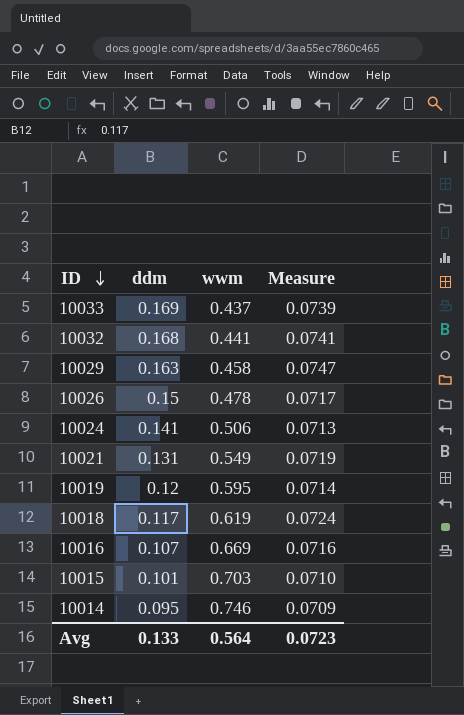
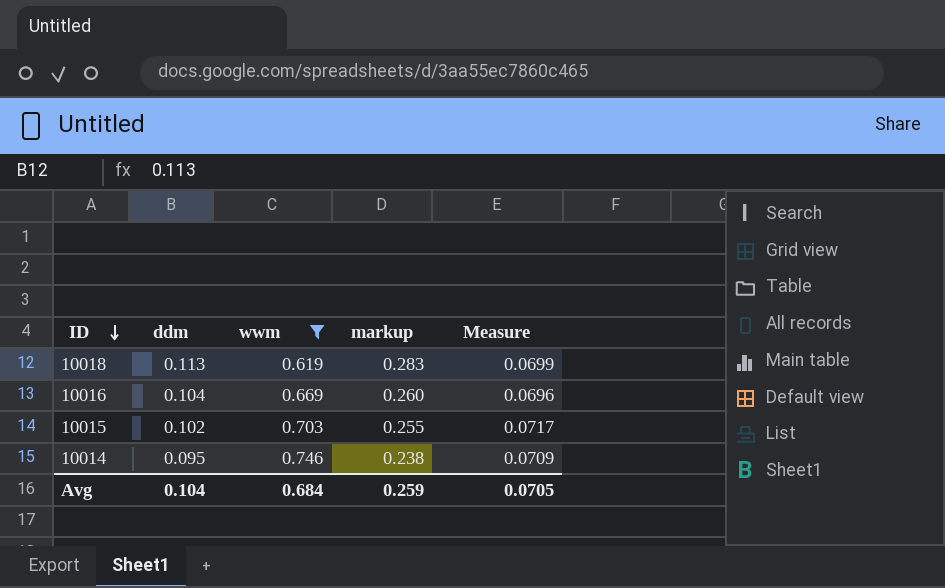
filter: none -> wwm >= 0.619
column markup | formula: none -> [ddm] * 2.5
10018 | ddm: 0.117 -> 0.113
10018 | Measure: 0.0724 -> 0.0699
10016 | ddm: 0.107 -> 0.104
10016 | Measure: 0.0716 -> 0.0696
10015 | ddm: 0.101 -> 0.102
10015 | Measure: 0.0710 -> 0.0717
Avg | ddm: 0.133 -> 0.104
Avg | wwm: 0.564 -> 0.684
Avg | Measure: 0.0723 -> 0.0705

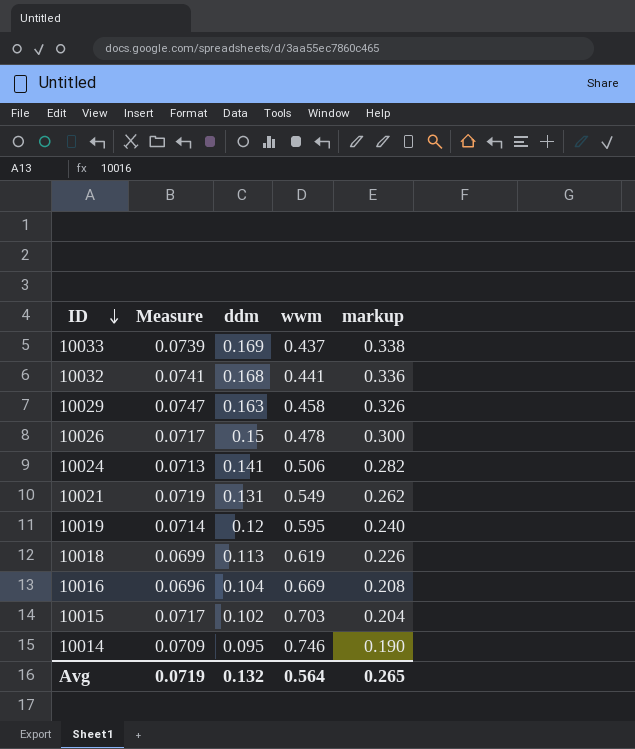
filter: wwm >= 0.619 -> none
column Measure | position: 5 -> 2
column markup | formula: [ddm] * 2.5 -> [ddm] * 2
Avg | Measure: 0.0705 -> 0.0719
Avg | ddm: 0.104 -> 0.132
Avg | wwm: 0.684 -> 0.564
Avg | markup: 0.259 -> 0.265

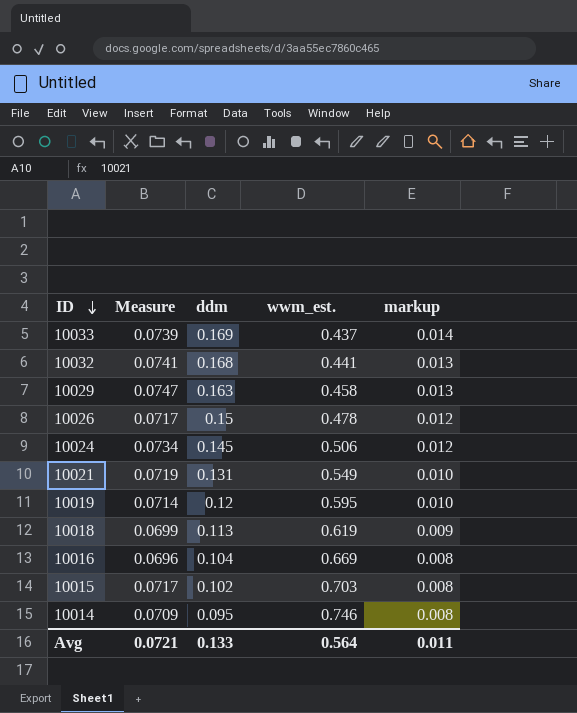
column name: wwm -> wwm_est.
column markup | formula: [ddm] * 2 -> [ddm] * 0.08
10024 | Measure: 0.0713 -> 0.0734
10024 | ddm: 0.141 -> 0.145
Avg | Measure: 0.0719 -> 0.0721
Avg | ddm: 0.132 -> 0.133
Avg | markup: 0.265 -> 0.011

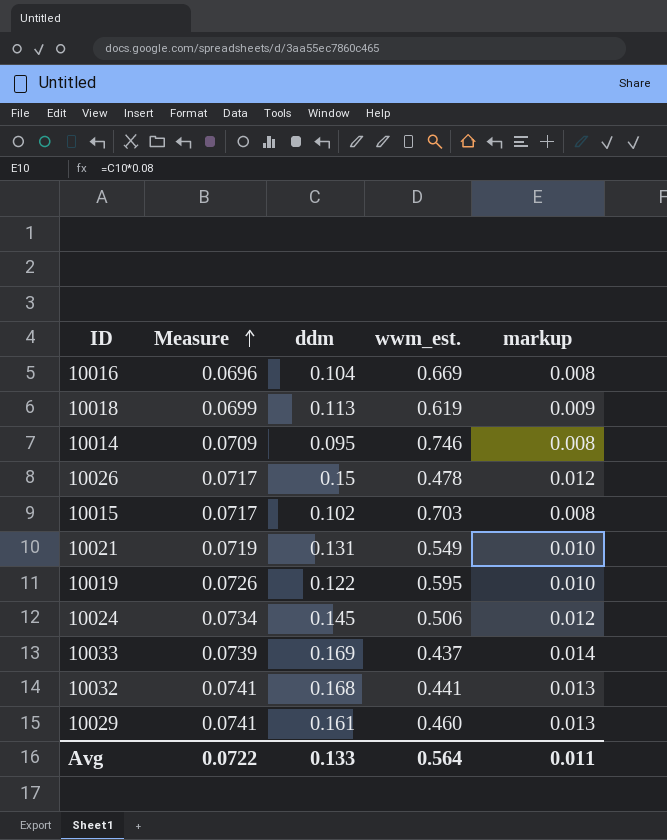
row order: ID descending -> Measure ascending
10019 | Measure: 0.0714 -> 0.0726
10019 | ddm: 0.12 -> 0.122
10029 | Measure: 0.0747 -> 0.0741
10029 | ddm: 0.163 -> 0.161
10029 | wwm_est.: 0.458 -> 0.460
Avg | Measure: 0.0721 -> 0.0722

